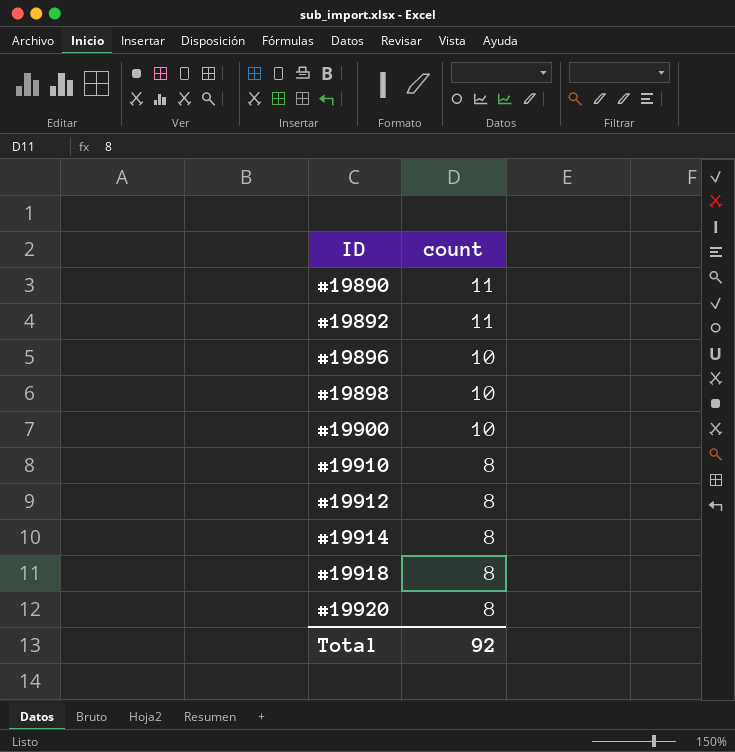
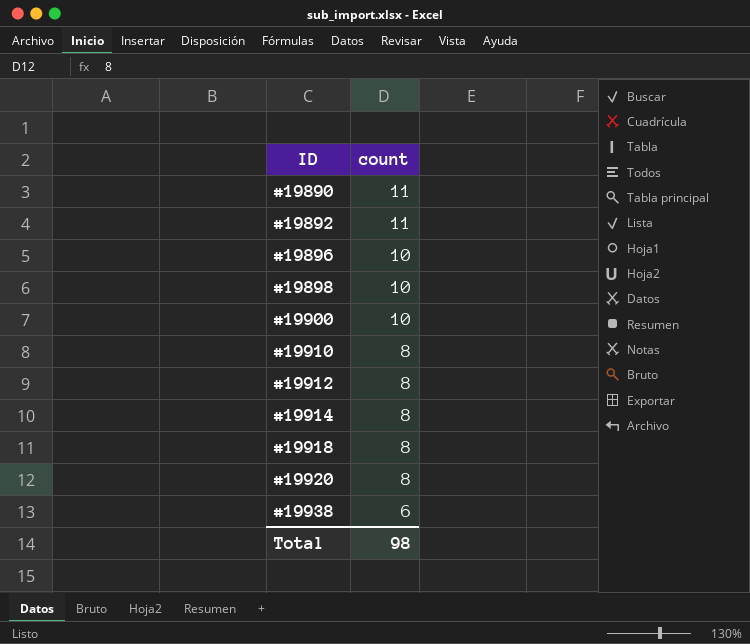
row #19938: none -> 6
Total | count: 92 -> 98

